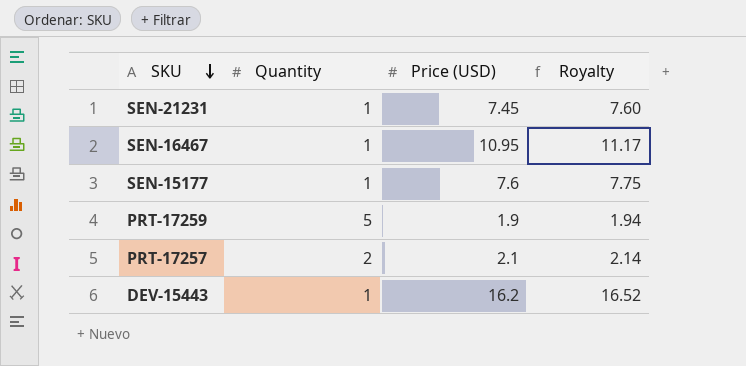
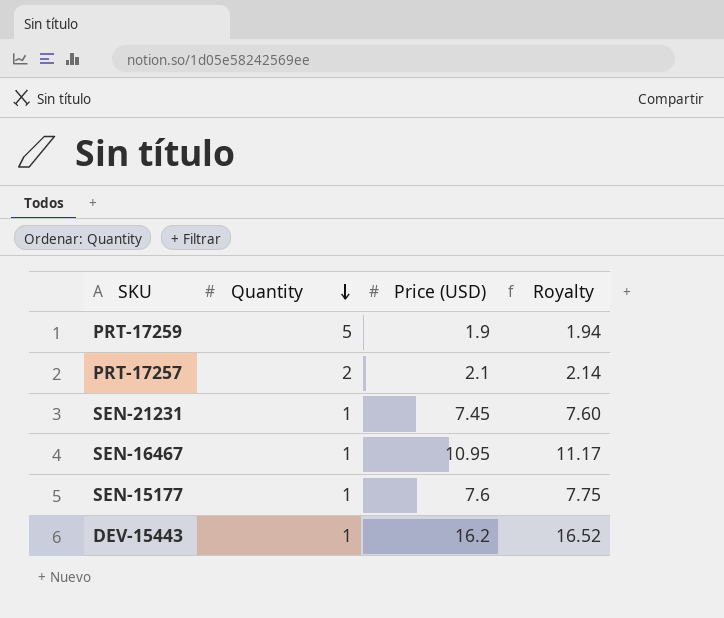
row order: SKU descending -> Quantity descending

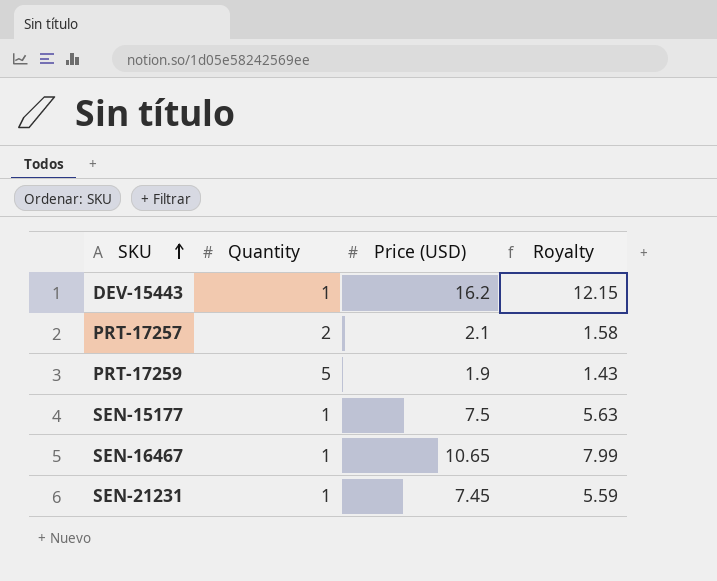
row order: Quantity descending -> SKU ascending
column Royalty | formula: [Price (USD)] * 1.02 -> [Price (USD)] * 0.75
SEN-15177 | Price (USD): 7.6 -> 7.5
SEN-16467 | Price (USD): 10.95 -> 10.65

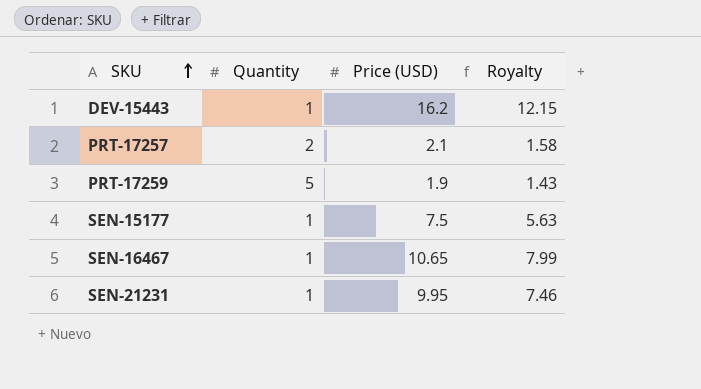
SEN-21231 | Price (USD): 7.45 -> 9.95
SEN-21231 | Royalty: 5.59 -> 7.46

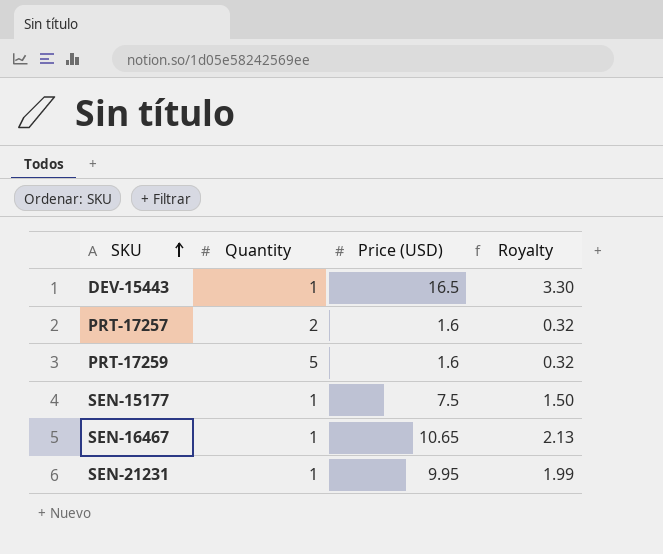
column Royalty | formula: [Price (USD)] * 0.75 -> [Price (USD)] * 0.2
DEV-15443 | Price (USD): 16.2 -> 16.5
PRT-17257 | Price (USD): 2.1 -> 1.6
PRT-17259 | Price (USD): 1.9 -> 1.6

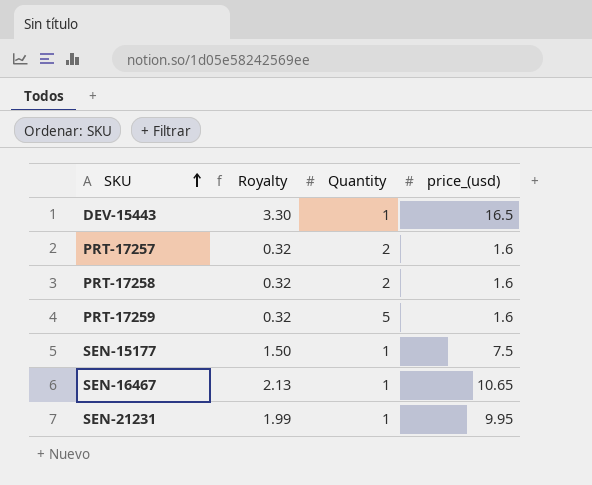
column Royalty | position: 4 -> 2
column name: Price (USD) -> price_(usd)
row PRT-17258: none -> 0.32 | 2 | 1.6

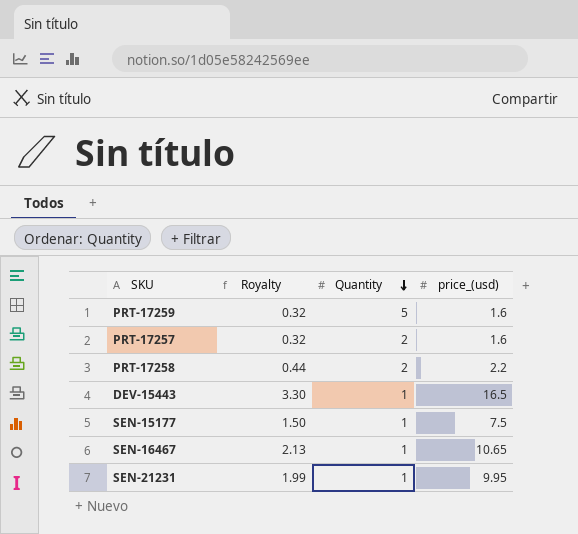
row order: SKU ascending -> Quantity descending
PRT-17258 | Royalty: 0.32 -> 0.44
PRT-17258 | price_(usd): 1.6 -> 2.2

